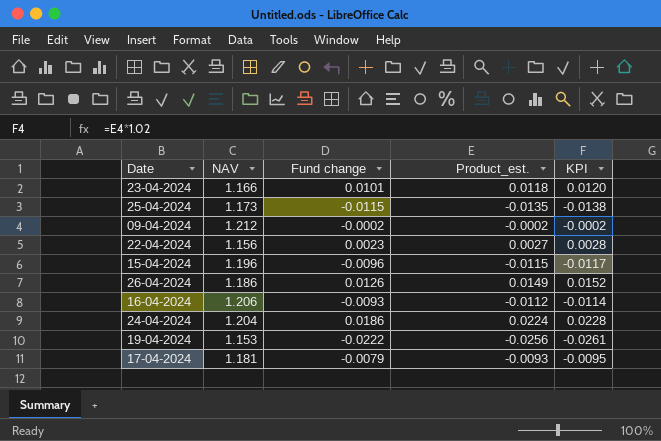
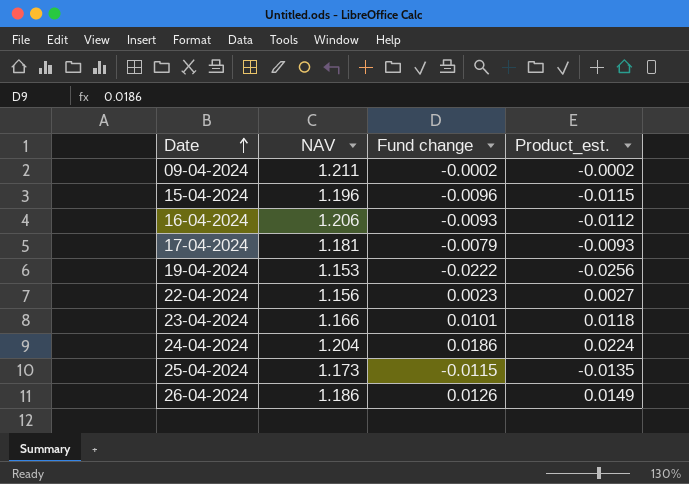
row order: none -> Date ascending
column KPI | formula: [Product_est.] * 1.02 -> none
09-04-2024 | NAV: 1.212 -> 1.211

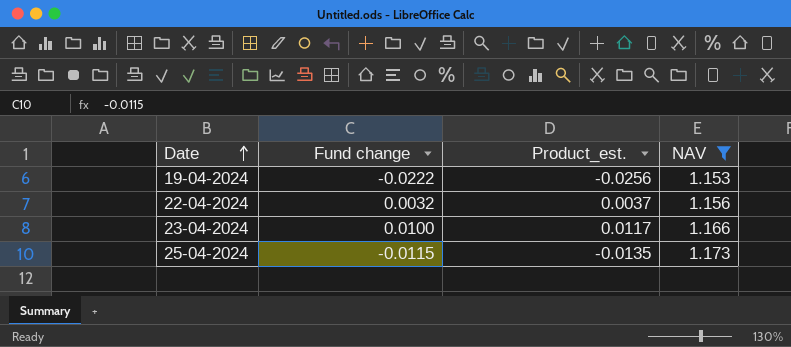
filter: none -> NAV <= 1.173
column NAV | position: 2 -> 4
22-04-2024 | Fund change: 0.0023 -> 0.0032
22-04-2024 | Product_est.: 0.0027 -> 0.0037
23-04-2024 | Fund change: 0.0101 -> 0.0100
23-04-2024 | Product_est.: 0.0118 -> 0.0117

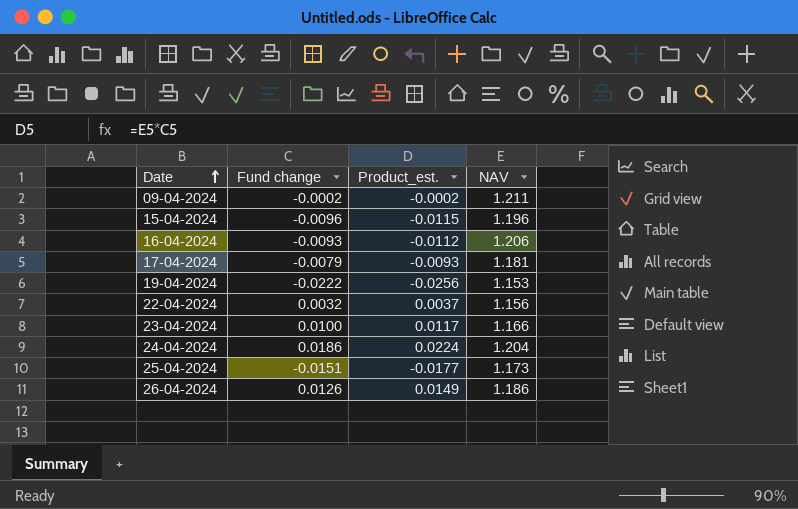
filter: NAV <= 1.173 -> none
25-04-2024 | Fund change: -0.0115 -> -0.0151
25-04-2024 | Product_est.: -0.0135 -> -0.0177

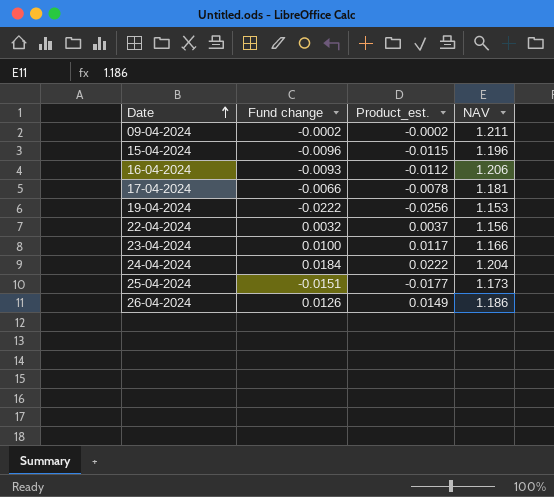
17-04-2024 | Fund change: -0.0079 -> -0.0066
17-04-2024 | Product_est.: -0.0093 -> -0.0078
24-04-2024 | Fund change: 0.0186 -> 0.0184
24-04-2024 | Product_est.: 0.0224 -> 0.0222

